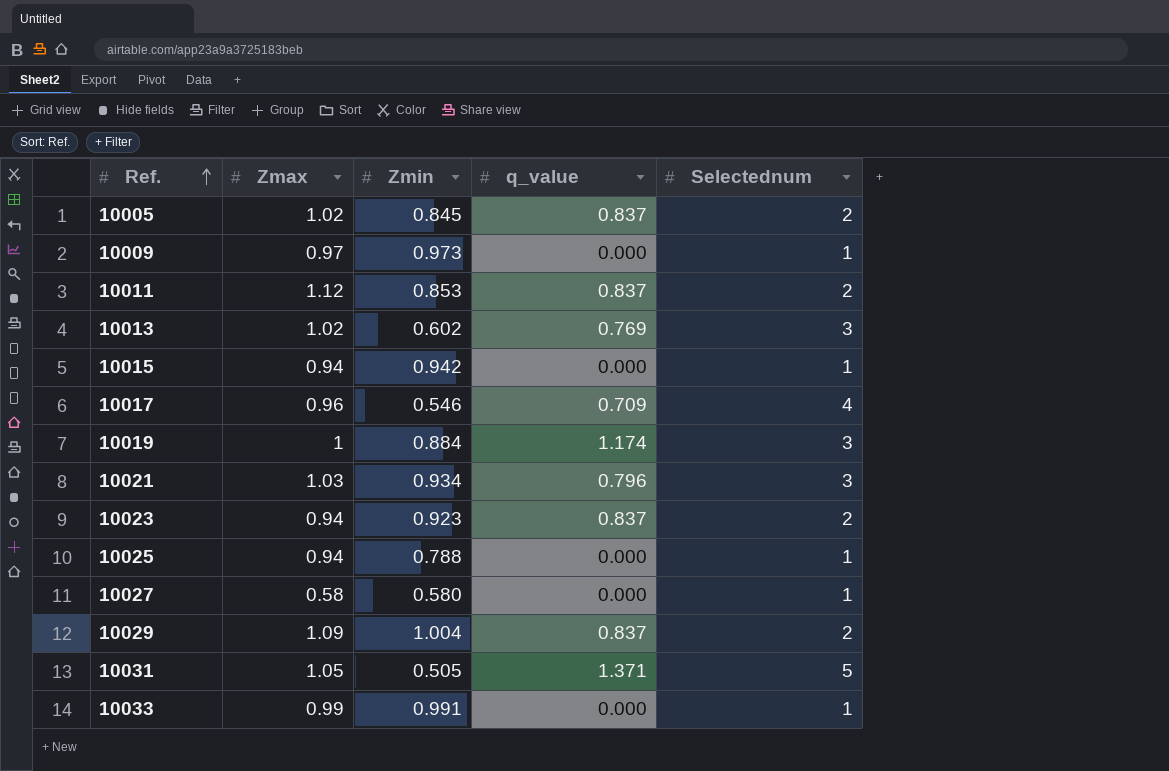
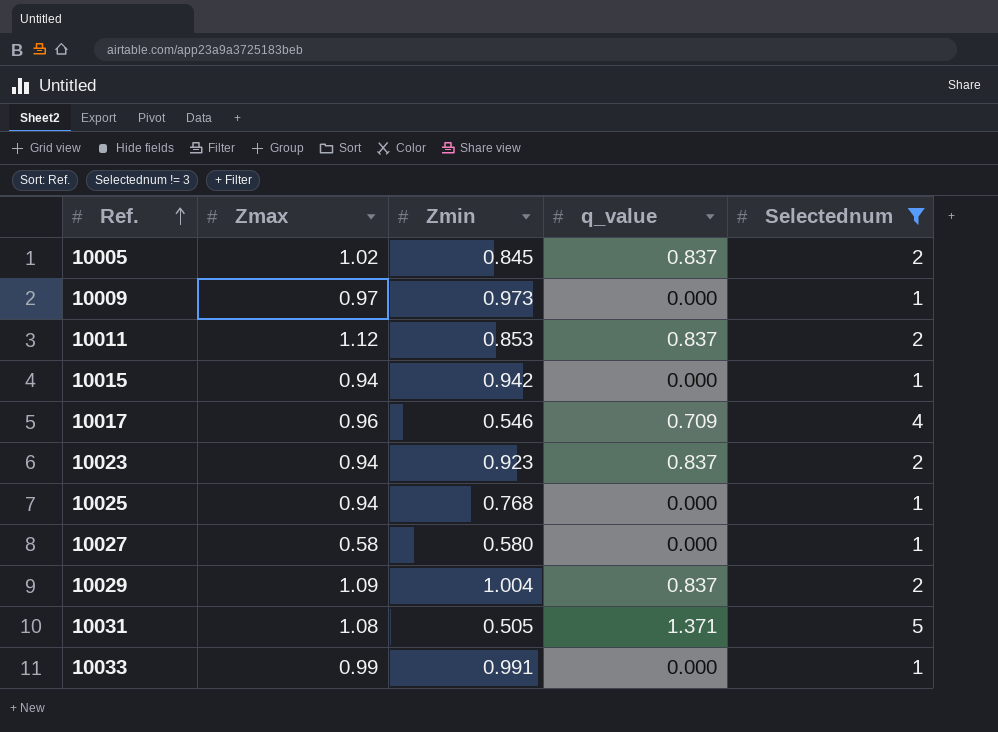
filter: none -> Selectednum != 3
10025 | Zmin: 0.788 -> 0.768
10031 | Zmax: 1.05 -> 1.08

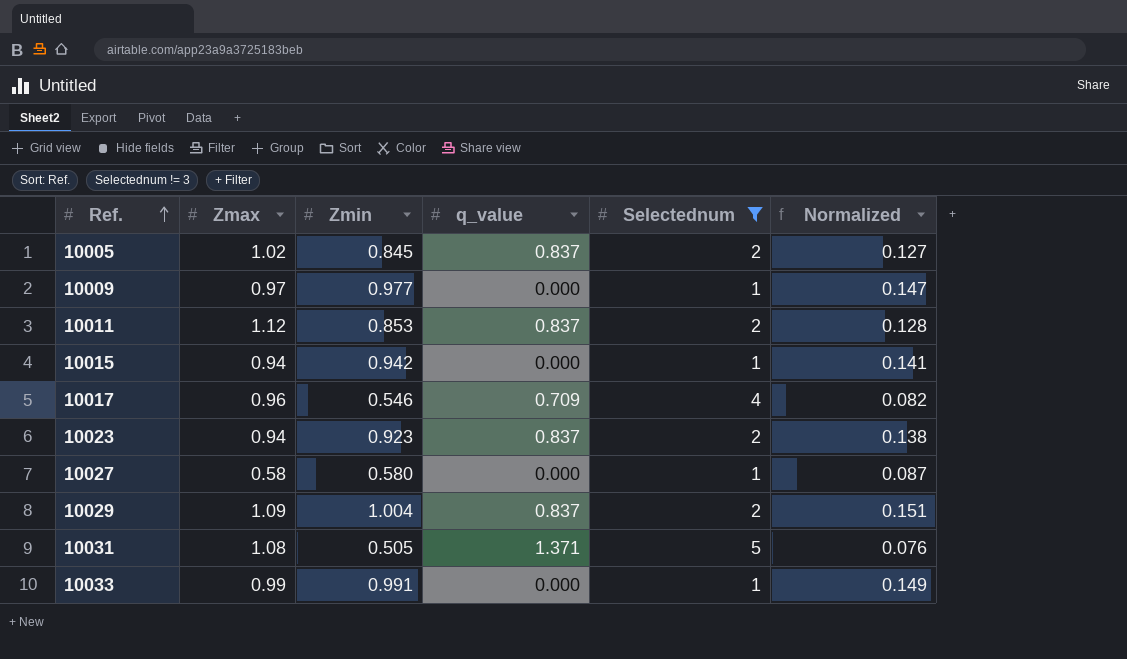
column Normalized | formula: none -> [Zmin] * 0.15
row 10025: 0.94 | 0.768 | 0.000 | 1 -> none
10009 | Zmin: 0.973 -> 0.977

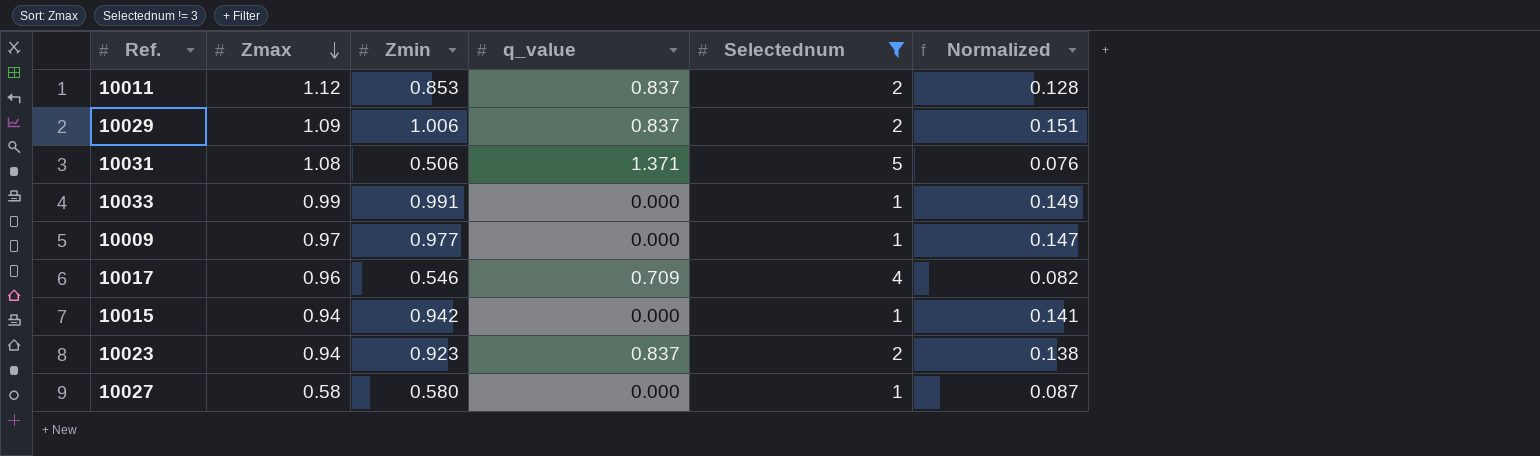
row order: Ref. ascending -> Zmax descending
row 10005: 1.02 | 0.845 | 0.837 | 2 | 0.127 -> none
10029 | Zmin: 1.004 -> 1.006
10031 | Zmin: 0.505 -> 0.506

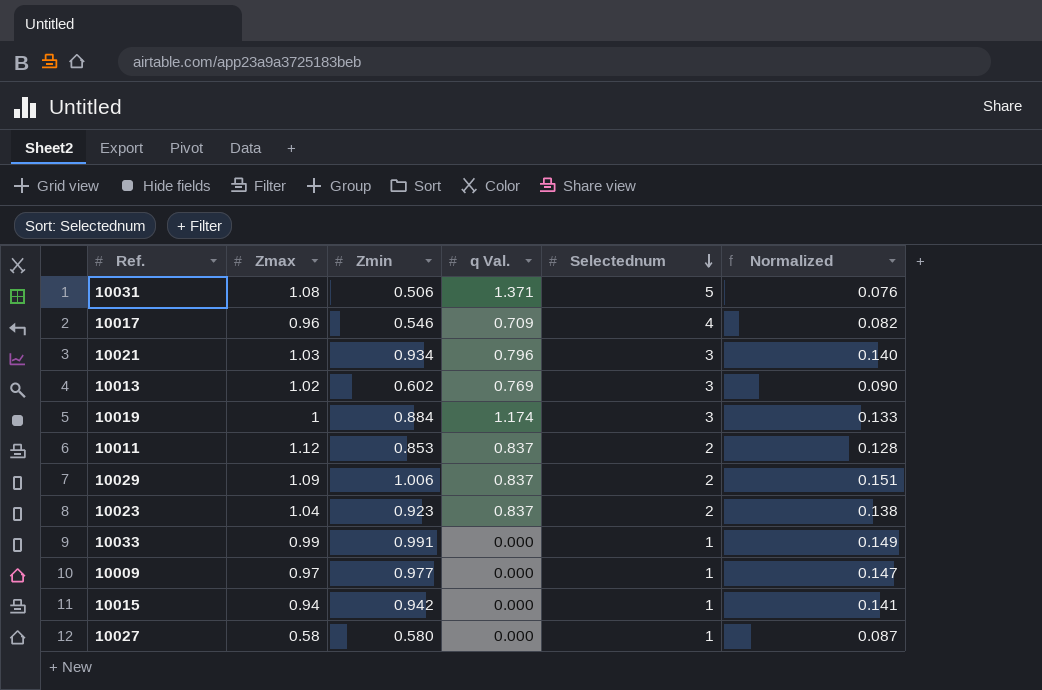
filter: Selectednum != 3 -> none
row order: Zmax descending -> Selectednum descending
column name: q_value -> q Val.
10023 | Zmax: 0.94 -> 1.04

